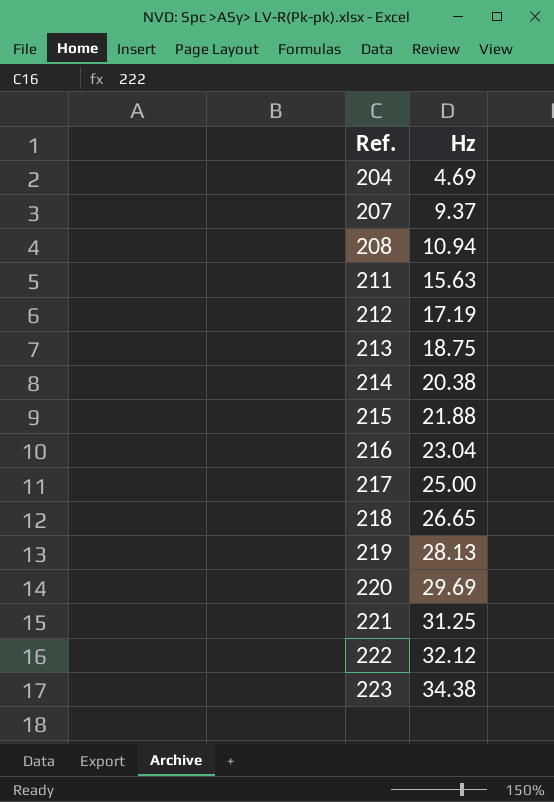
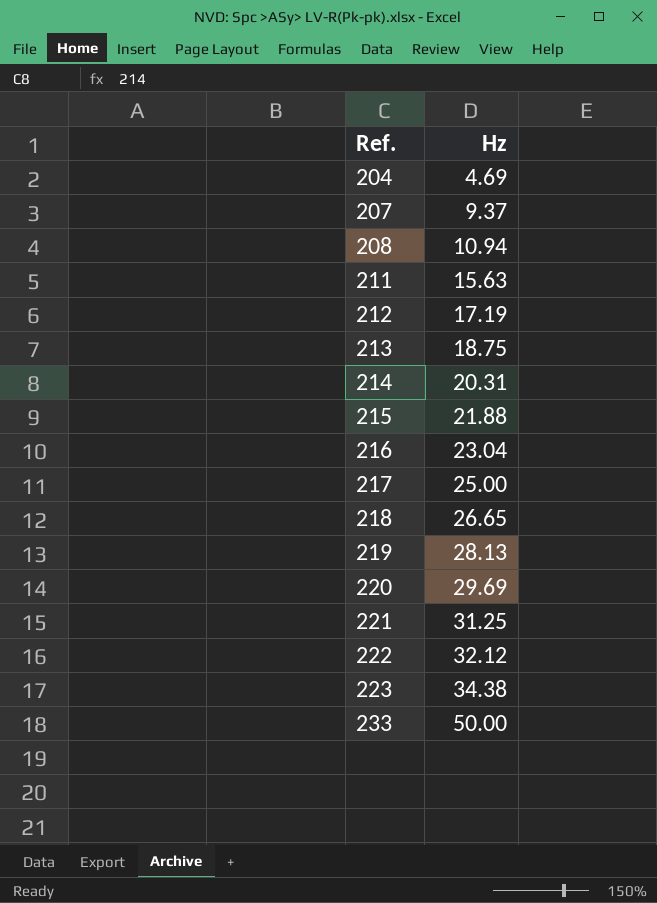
214 | Hz: 20.38 -> 20.31
row 233: none -> 50.00

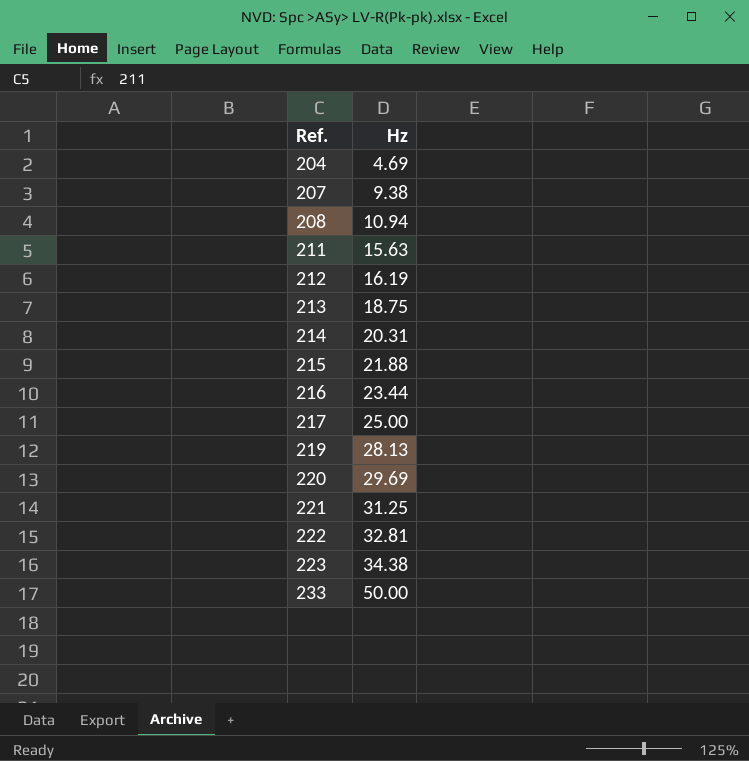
row 218: 26.65 -> none
207 | Hz: 9.37 -> 9.38
212 | Hz: 17.19 -> 16.19
216 | Hz: 23.04 -> 23.44
222 | Hz: 32.12 -> 32.81

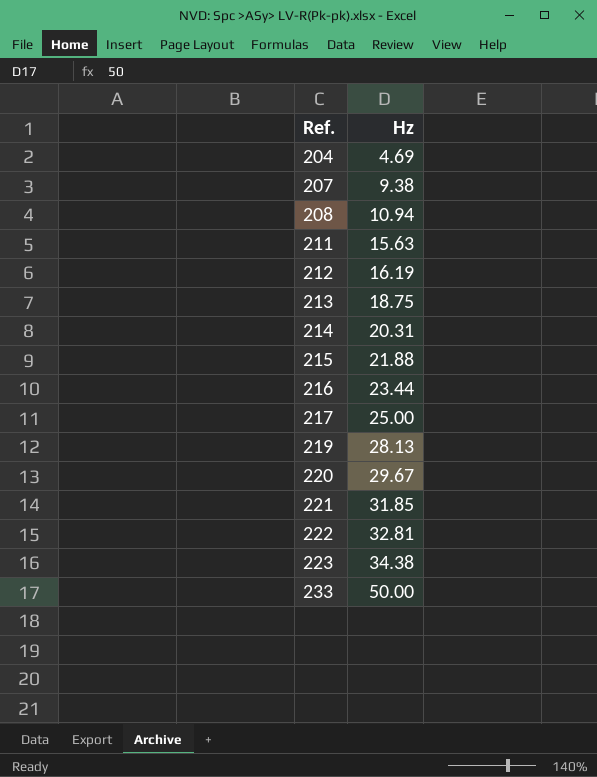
220 | Hz: 29.69 -> 29.67
221 | Hz: 31.25 -> 31.85

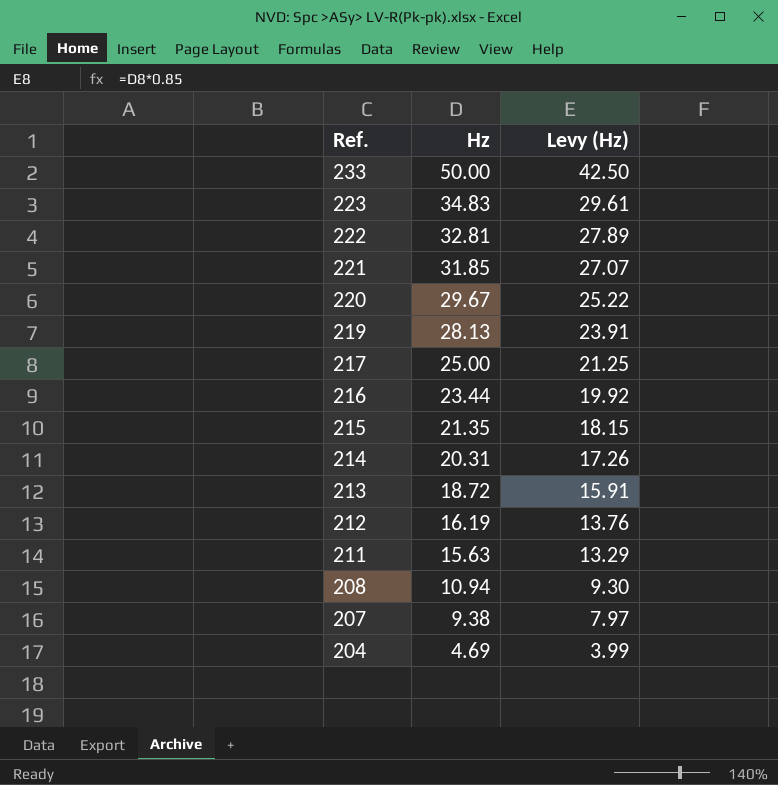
row order: Ref. ascending -> Ref. descending
column Levy (Hz) | formula: none -> [Hz] * 0.85
223 | Hz: 34.38 -> 34.83
215 | Hz: 21.88 -> 21.35
213 | Hz: 18.75 -> 18.72

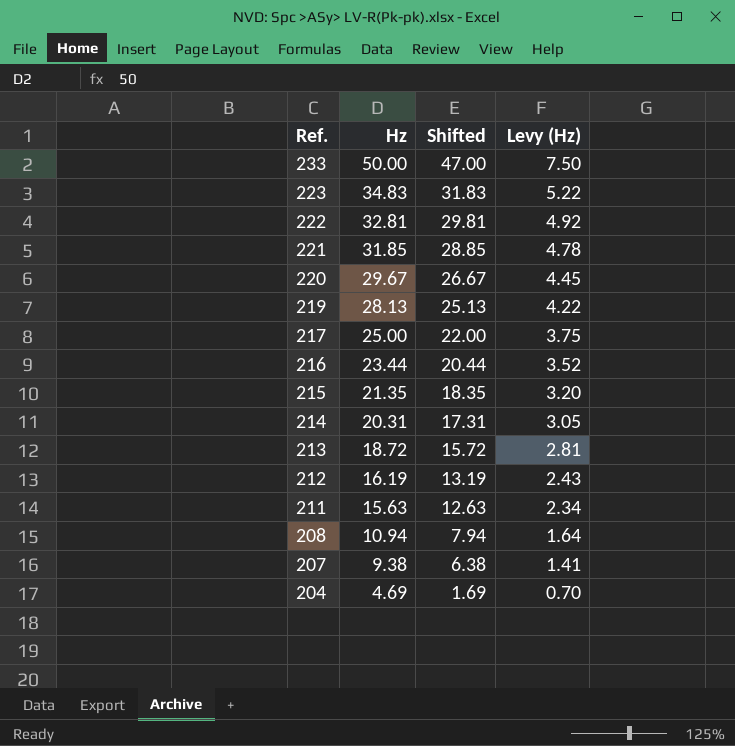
column Shifted | formula: none -> [Hz] - 3
column Levy (Hz) | formula: [Hz] * 0.85 -> [Hz] * 0.15

